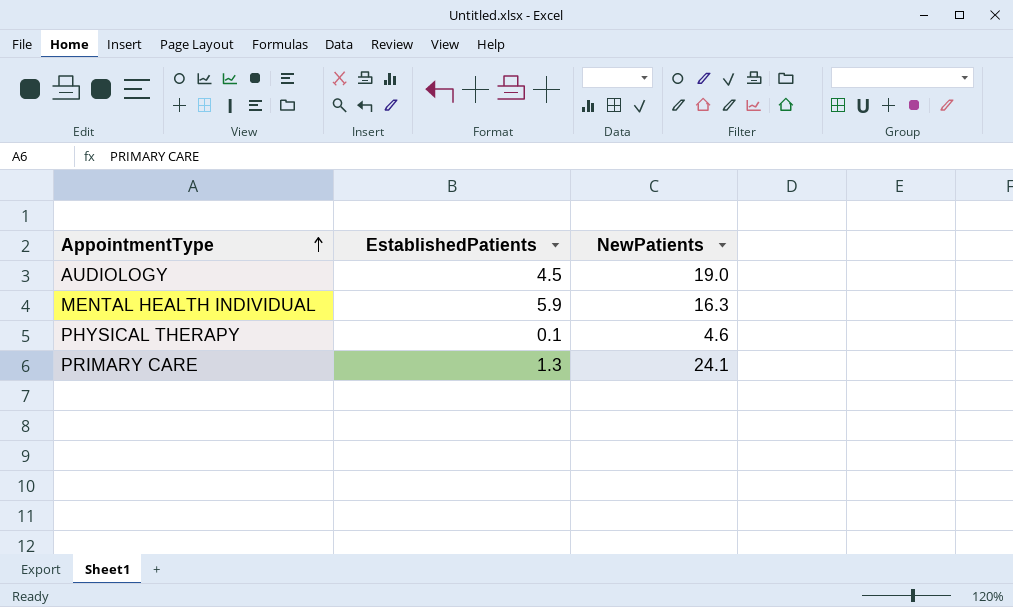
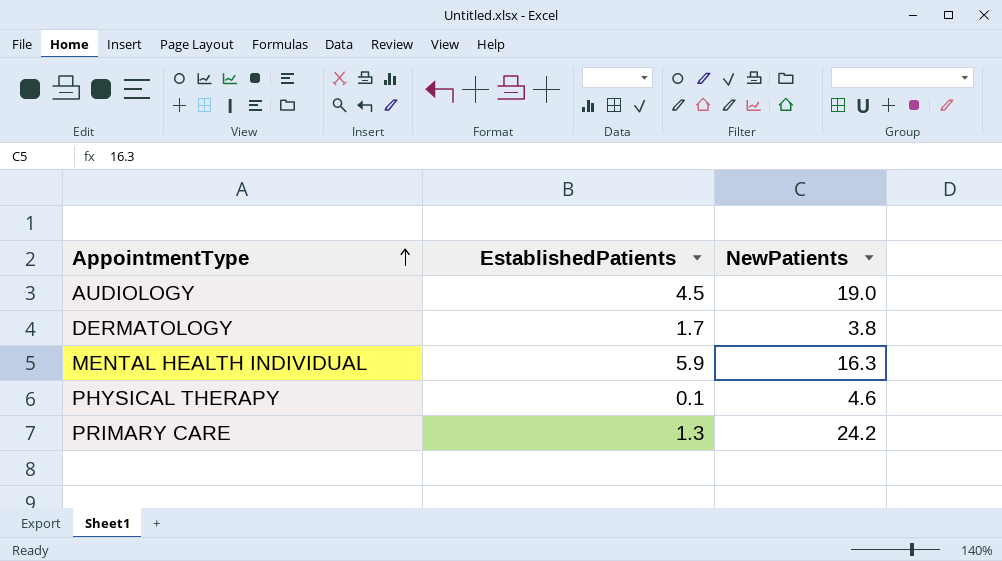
row DERMATOLOGY: none -> 1.7 | 3.8
PRIMARY CARE | NewPatients: 24.1 -> 24.2

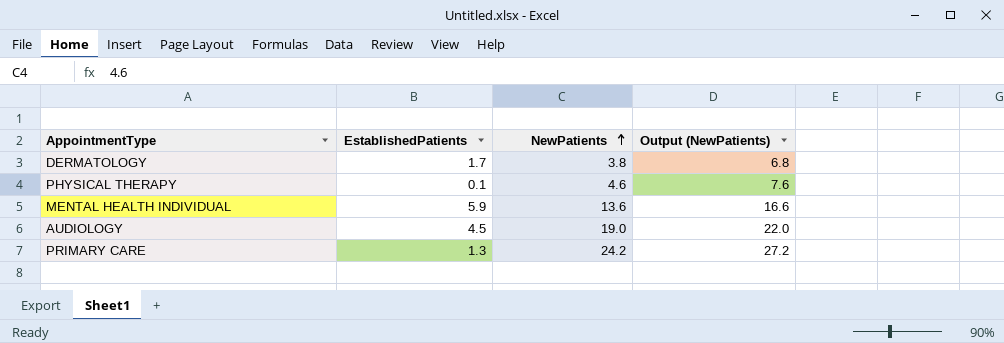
row order: AppointmentType ascending -> NewPatients ascending
column Output (NewPatients) | formula: none -> [NewPatients] + 3
MENTAL HEALTH INDIVIDUAL | NewPatients: 16.3 -> 13.6

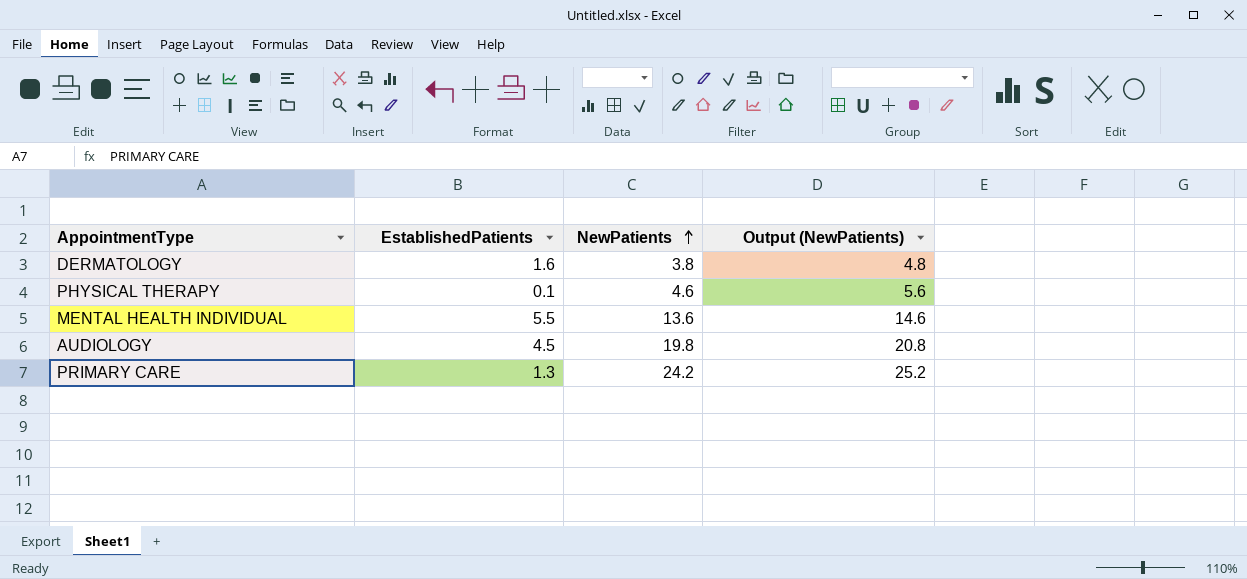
column Output (NewPatients) | formula: [NewPatients] + 3 -> [NewPatients] + 1
DERMATOLOGY | EstablishedPatients: 1.7 -> 1.6
MENTAL HEALTH INDIVIDUAL | EstablishedPatients: 5.9 -> 5.5
AUDIOLOGY | NewPatients: 19.0 -> 19.8

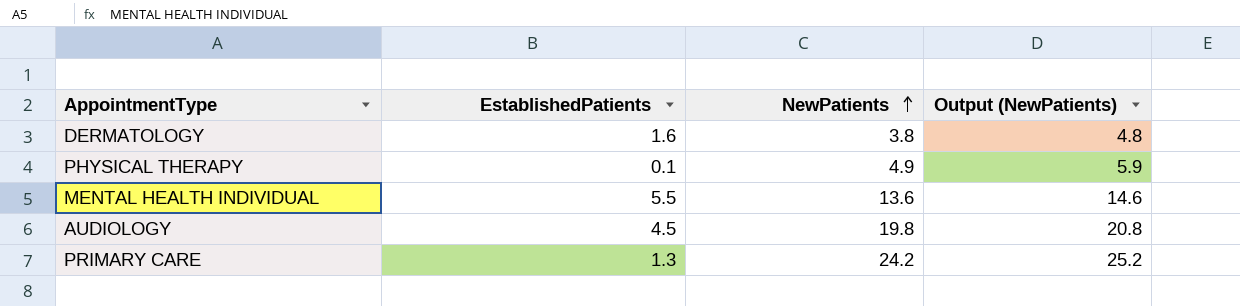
PHYSICAL THERAPY | NewPatients: 4.6 -> 4.9
PHYSICAL THERAPY | Output (NewPatients): 5.6 -> 5.9

